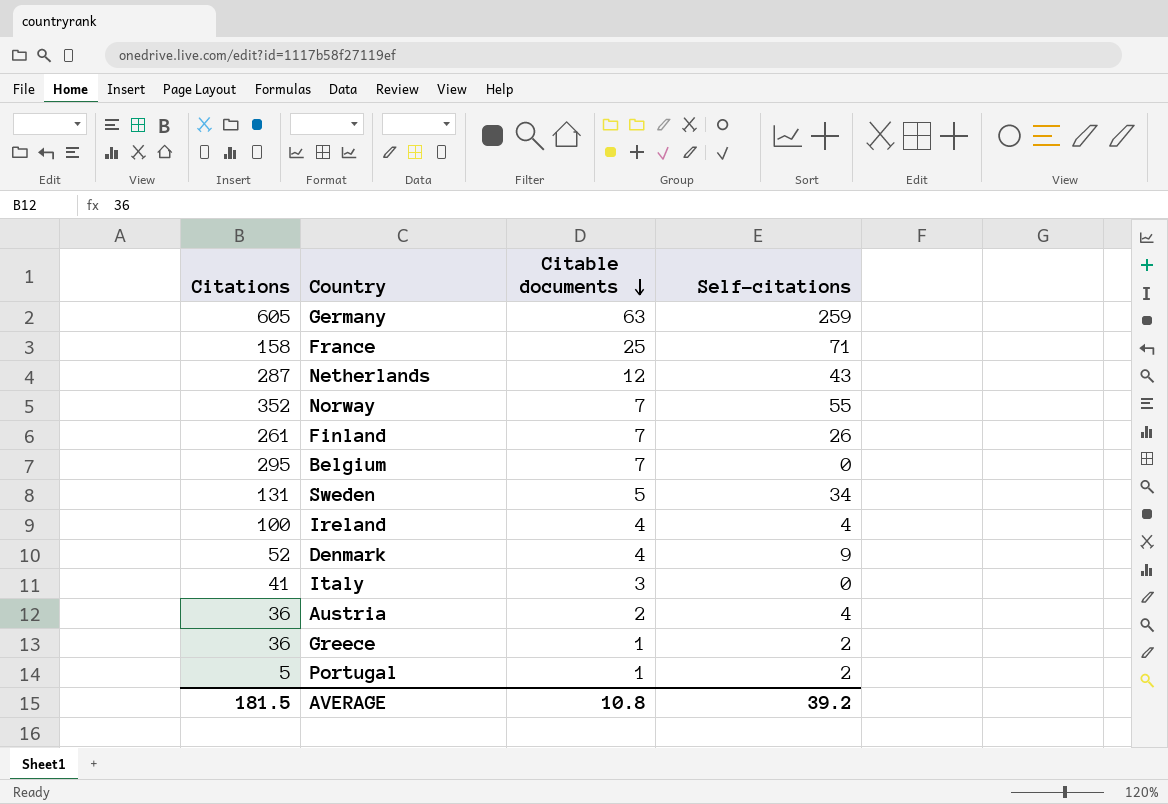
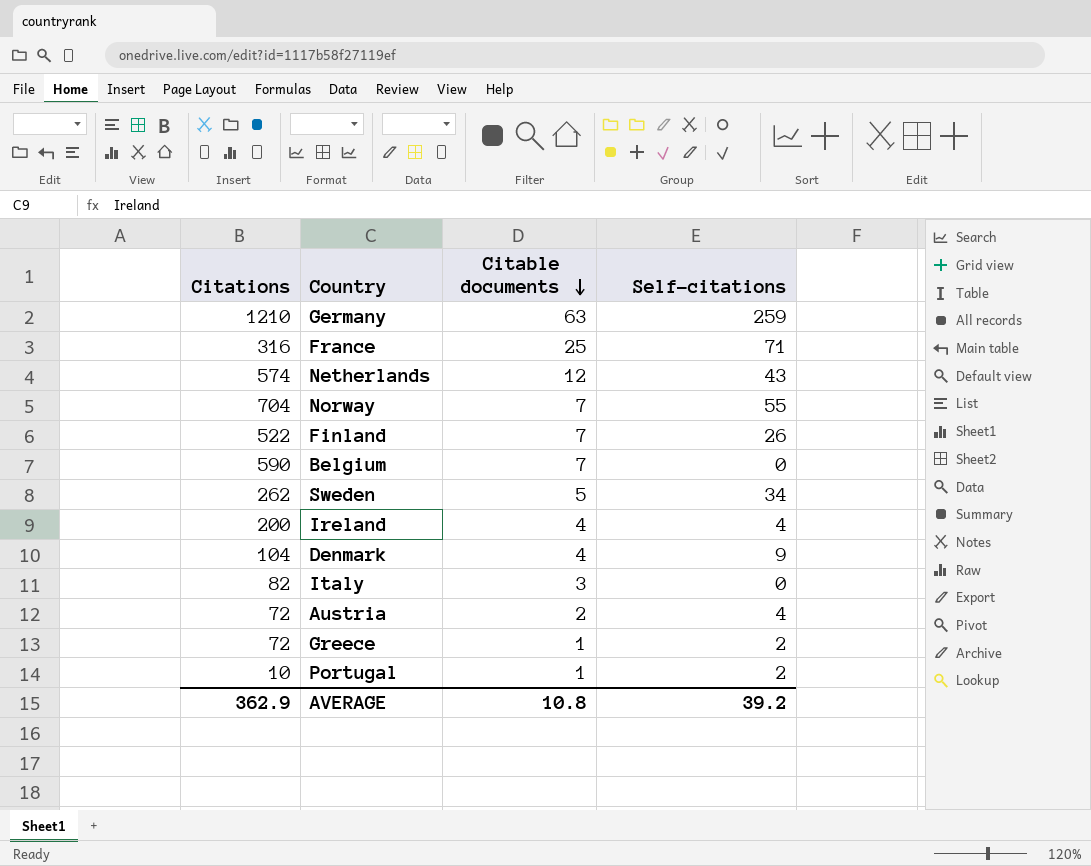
Germany | Citations: 605 -> 1210
France | Citations: 158 -> 316
Netherlands | Citations: 287 -> 574
Norway | Citations: 352 -> 704
Finland | Citations: 261 -> 522
Belgium | Citations: 295 -> 590
Sweden | Citations: 131 -> 262
Ireland | Citations: 100 -> 200
Denmark | Citations: 52 -> 104
Italy | Citations: 41 -> 82
Austria | Citations: 36 -> 72
Greece | Citations: 36 -> 72
Portugal | Citations: 5 -> 10
AVERAGE | Citations: 181.5 -> 362.9

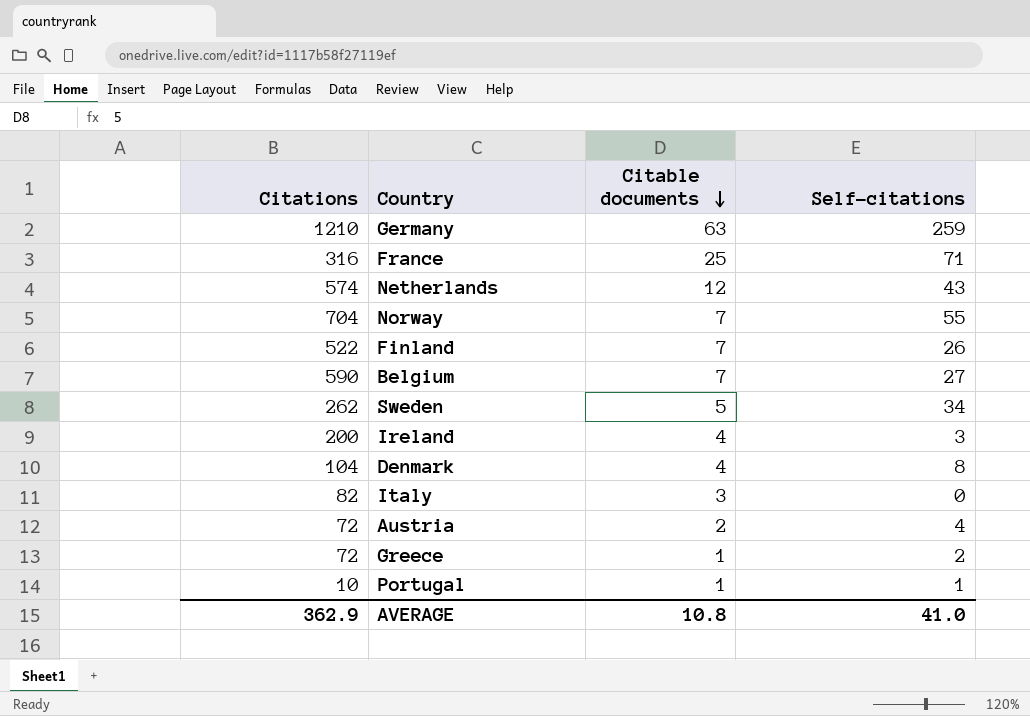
Belgium | Self-citations: 0 -> 27
Ireland | Self-citations: 4 -> 3
Denmark | Self-citations: 9 -> 8
Portugal | Self-citations: 2 -> 1
AVERAGE | Self-citations: 39.2 -> 41.0

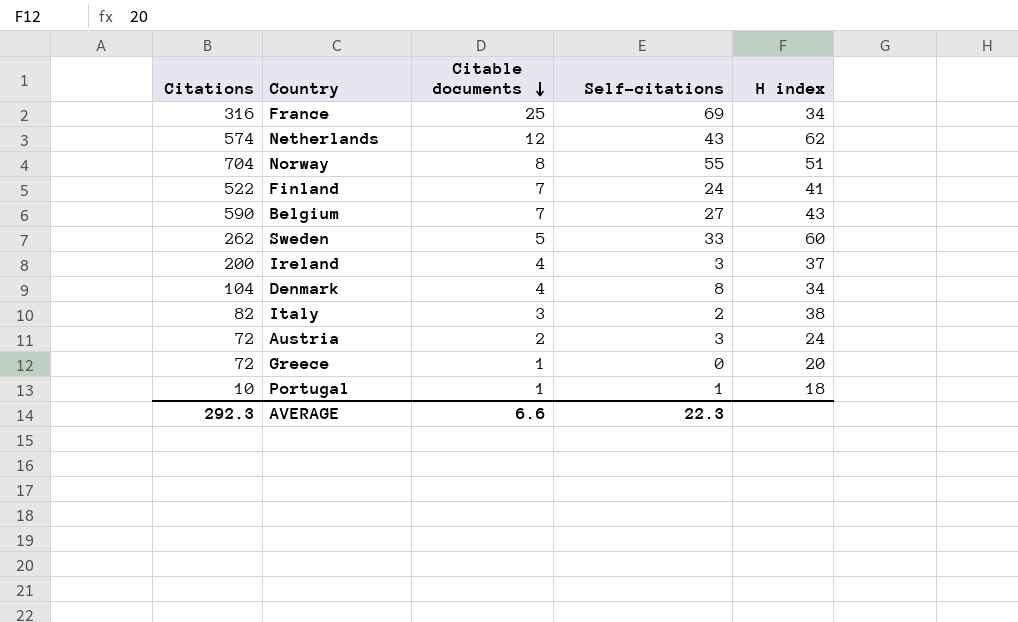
column H index | position: none -> 5
row Germany: 1210 | 63 | 259 -> none
France | Self-citations: 71 -> 69
Norway | Citable documents: 7 -> 8
Finland | Self-citations: 26 -> 24
Sweden | Self-citations: 34 -> 33
Italy | Self-citations: 0 -> 2
Austria | Self-citations: 4 -> 3
Greece | Self-citations: 2 -> 0
AVERAGE | Citations: 362.9 -> 292.3
AVERAGE | Citable documents: 10.8 -> 6.6
AVERAGE | Self-citations: 41.0 -> 22.3

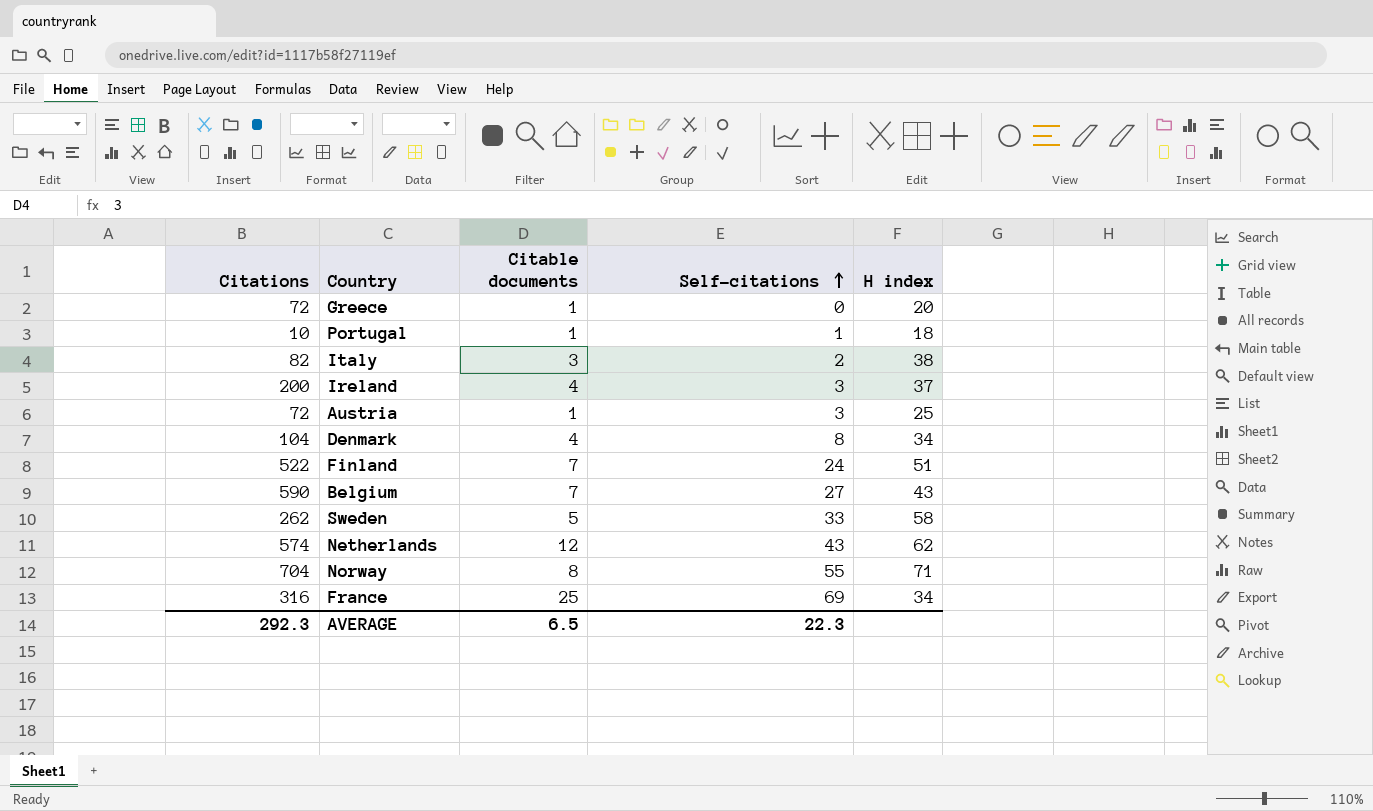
row order: Citable documents descending -> Self-citations ascending
Austria | Citable documents: 2 -> 1
Austria | H index: 24 -> 25
Finland | H index: 41 -> 51
Sweden | H index: 60 -> 58
Norway | H index: 51 -> 71
AVERAGE | Citable documents: 6.6 -> 6.5

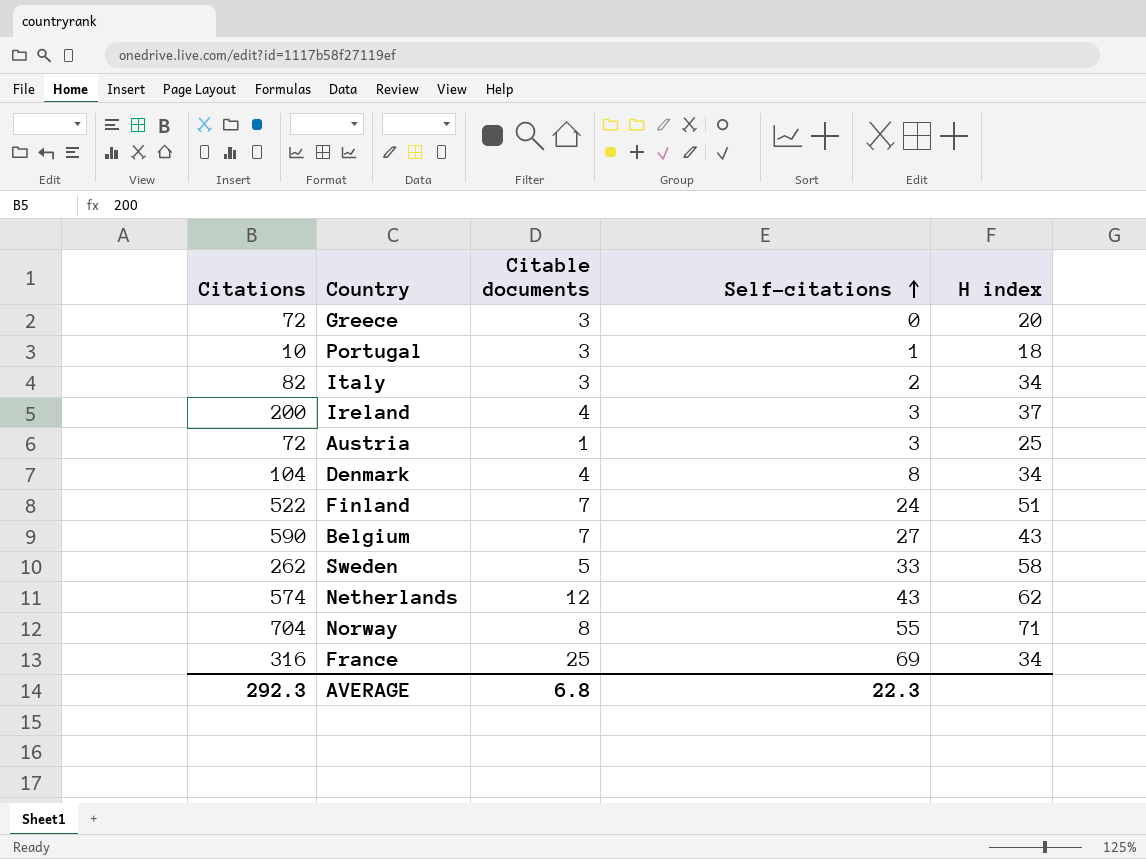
Greece | Citable documents: 1 -> 3
Portugal | Citable documents: 1 -> 3
Italy | H index: 38 -> 34
AVERAGE | Citable documents: 6.5 -> 6.8

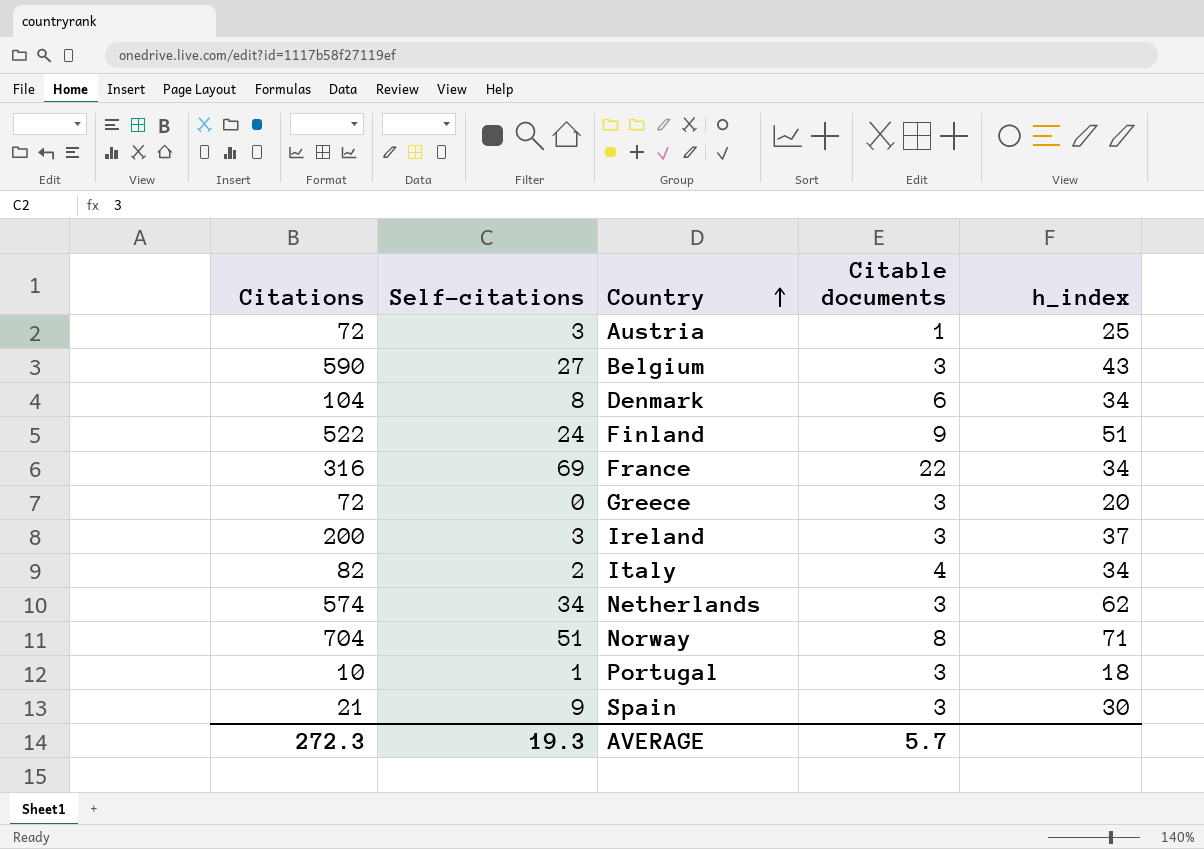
row order: Self-citations ascending -> Country ascending
column Self-citations | position: 4 -> 2
column name: H index -> h_index
row Sweden: 262 | 5 | 33 | 58 -> none
Belgium | Citable documents: 7 -> 3
Denmark | Citable documents: 4 -> 6
Finland | Citable documents: 7 -> 9
France | Citable documents: 25 -> 22
Ireland | Citable documents: 4 -> 3
Italy | Citable documents: 3 -> 4
Netherlands | Self-citations: 43 -> 34
Netherlands | Citable documents: 12 -> 3
Norway | Self-citations: 55 -> 51
row Spain: none -> 21 | 9 | 3 | 30
AVERAGE | Citations: 292.3 -> 272.3
AVERAGE | Self-citations: 22.3 -> 19.3
AVERAGE | Citable documents: 6.8 -> 5.7

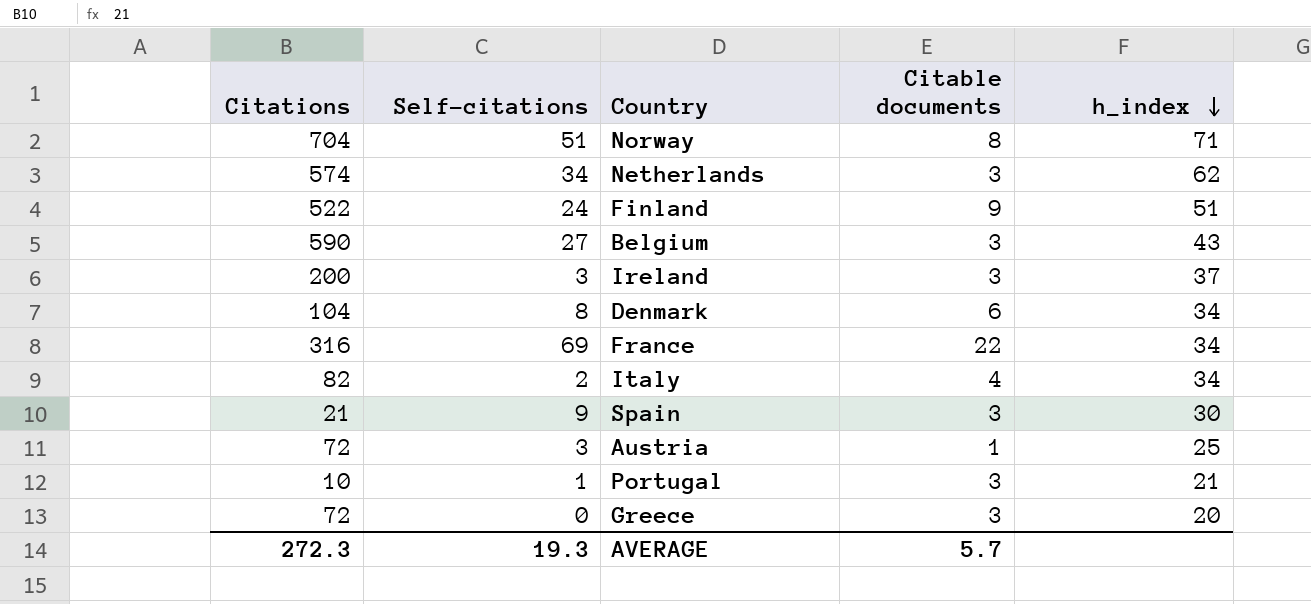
row order: Country ascending -> h_index descending
Portugal | h_index: 18 -> 21

